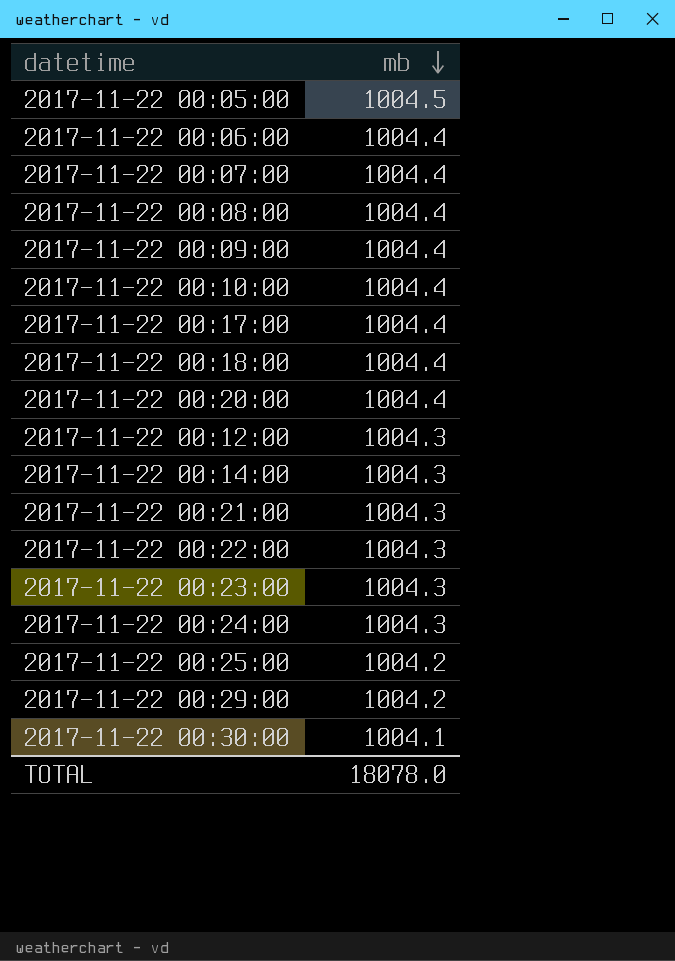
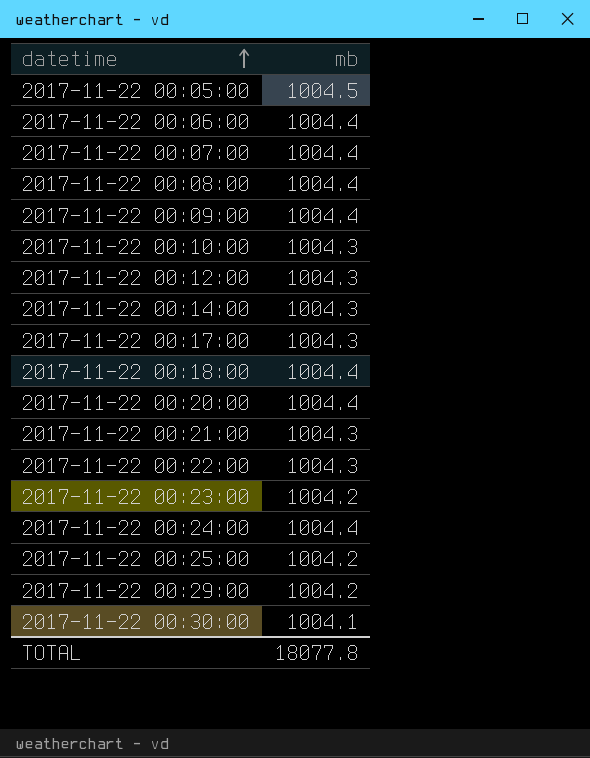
row order: mb descending -> datetime ascending
2017-11-22 00:10:00 | mb: 1004.4 -> 1004.3
2017-11-22 00:17:00 | mb: 1004.4 -> 1004.3
2017-11-22 00:23:00 | mb: 1004.3 -> 1004.2
2017-11-22 00:24:00 | mb: 1004.3 -> 1004.4
TOTAL | mb: 18078.0 -> 18077.8

